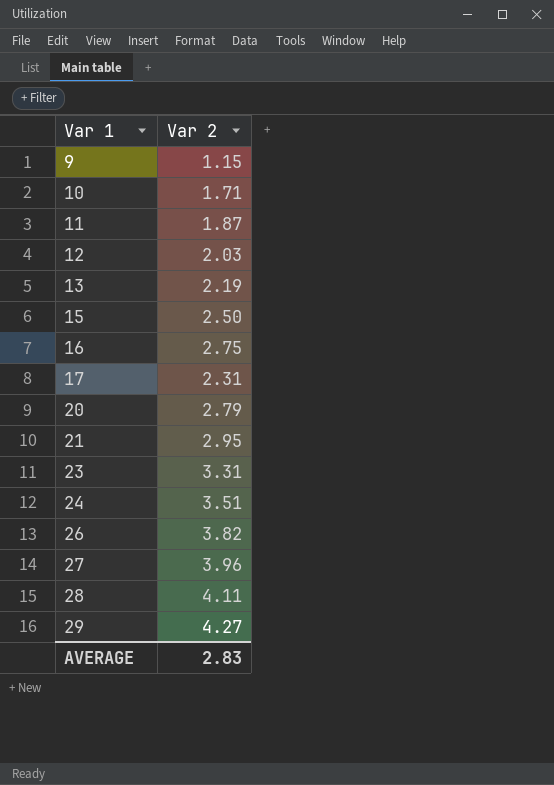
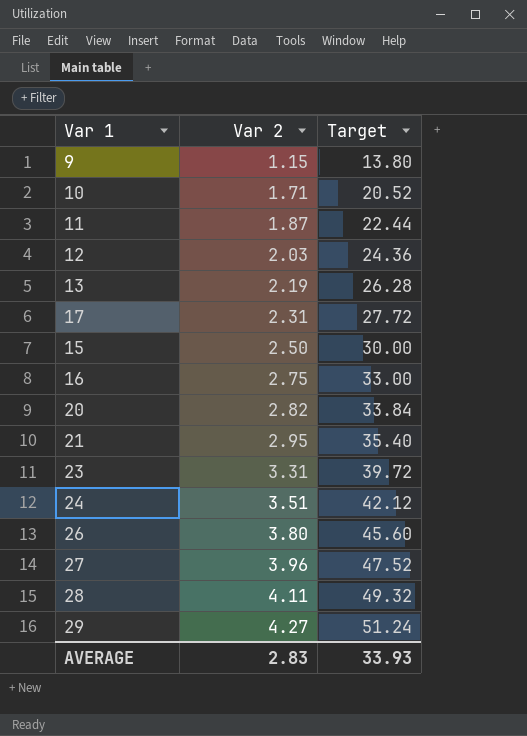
row order: Var 1 ascending -> Var 2 ascending
column Target | formula: none -> [Var 2] * 12
20 | Var 2: 2.79 -> 2.82
26 | Var 2: 3.82 -> 3.80

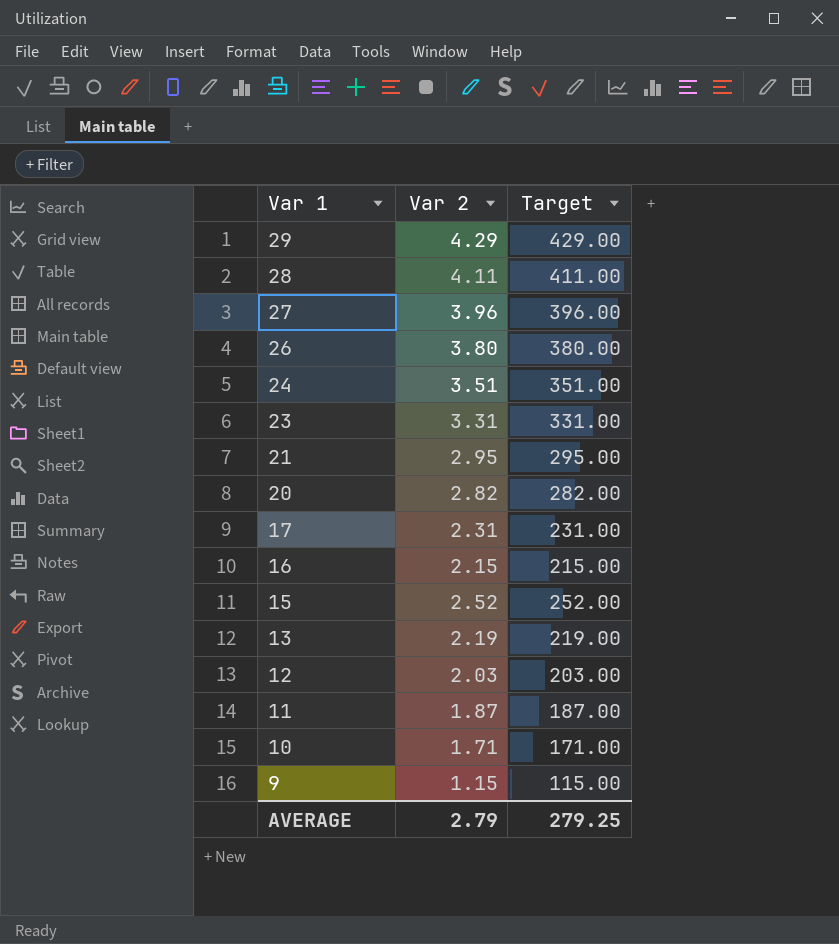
row order: Var 2 ascending -> Var 1 descending
column Target | formula: [Var 2] * 12 -> [Var 2] * 100
29 | Var 2: 4.27 -> 4.29
16 | Var 2: 2.75 -> 2.15
15 | Var 2: 2.50 -> 2.52
AVERAGE | Var 2: 2.83 -> 2.79
AVERAGE | Target: 33.93 -> 279.25

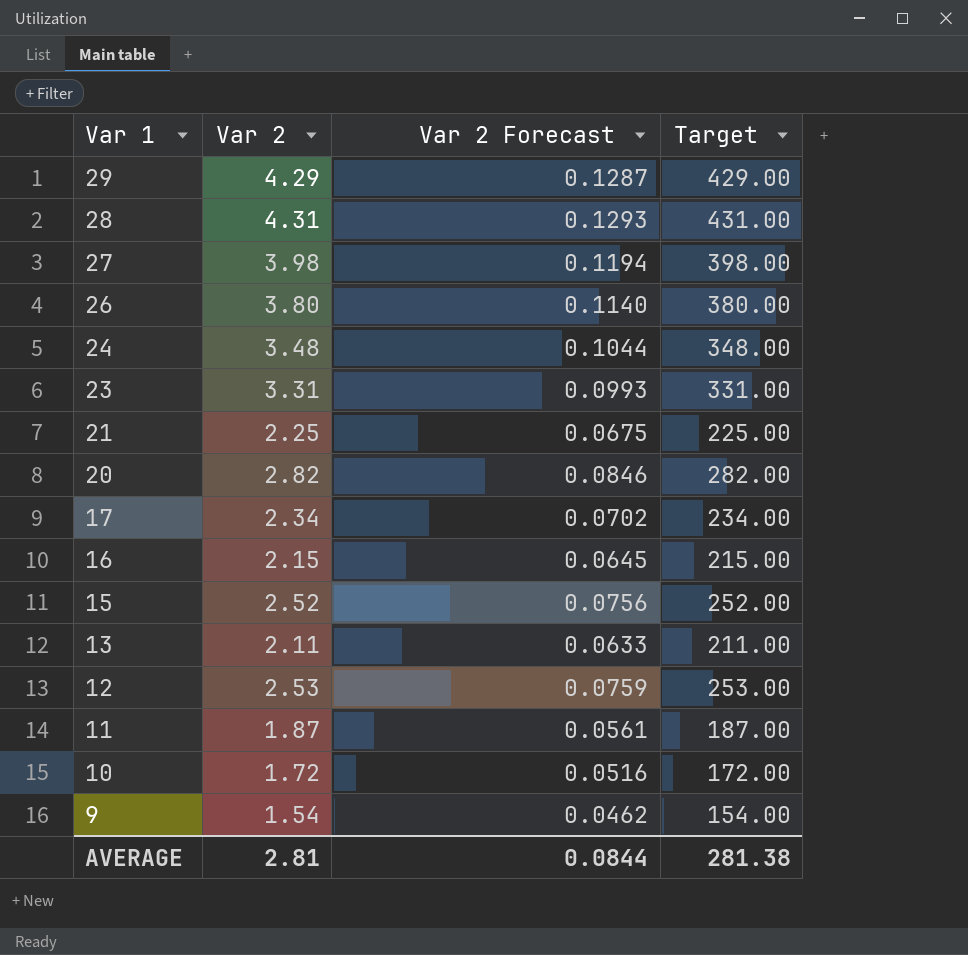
column Var 2 Forecast | formula: none -> [Var 2] * 0.03
28 | Var 2: 4.11 -> 4.31
28 | Target: 411.00 -> 431.00
27 | Var 2: 3.96 -> 3.98
27 | Target: 396.00 -> 398.00
24 | Var 2: 3.51 -> 3.48
24 | Target: 351.00 -> 348.00
21 | Var 2: 2.95 -> 2.25
21 | Target: 295.00 -> 225.00
17 | Var 2: 2.31 -> 2.34
17 | Target: 231.00 -> 234.00
13 | Var 2: 2.19 -> 2.11
13 | Target: 219.00 -> 211.00
12 | Var 2: 2.03 -> 2.53
12 | Target: 203.00 -> 253.00
10 | Var 2: 1.71 -> 1.72
10 | Target: 171.00 -> 172.00
9 | Var 2: 1.15 -> 1.54
9 | Target: 115.00 -> 154.00
AVERAGE | Var 2: 2.79 -> 2.81
AVERAGE | Target: 279.25 -> 281.38

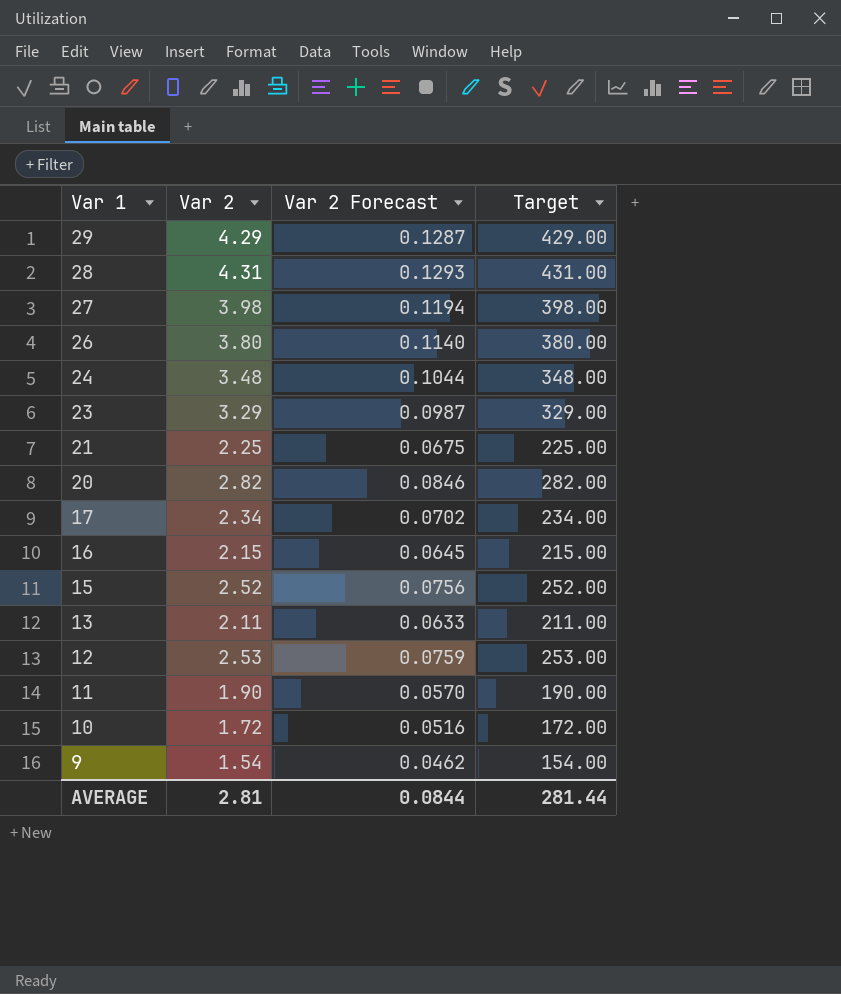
23 | Var 2: 3.31 -> 3.29
23 | Var 2 Forecast: 0.0993 -> 0.0987
23 | Target: 331.00 -> 329.00
11 | Var 2: 1.87 -> 1.90
11 | Var 2 Forecast: 0.0561 -> 0.0570
11 | Target: 187.00 -> 190.00
AVERAGE | Target: 281.38 -> 281.44

